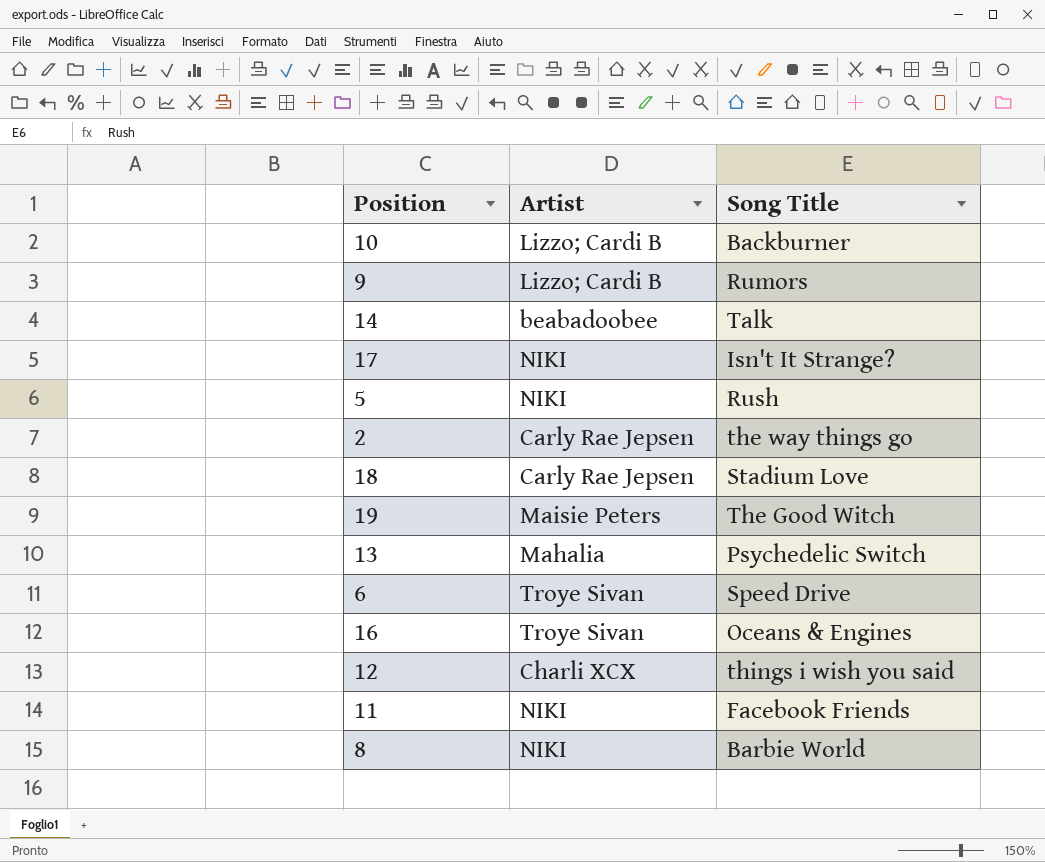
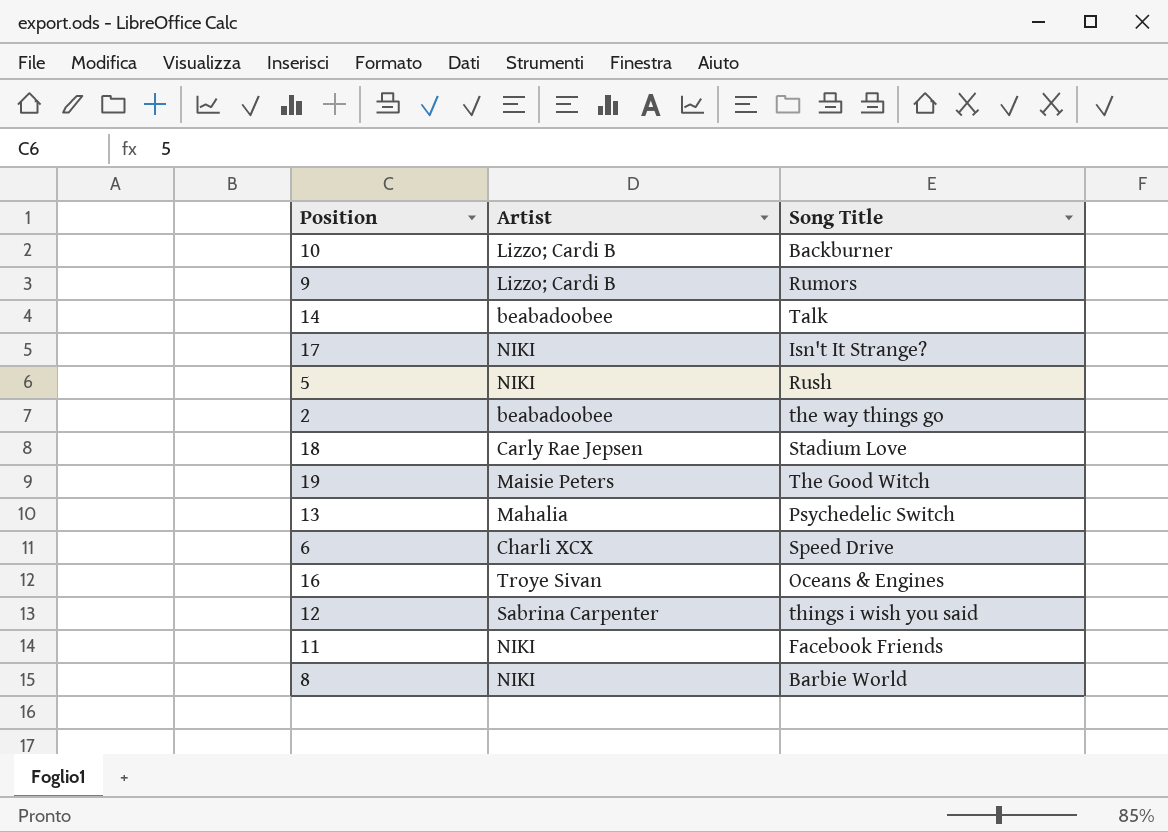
2 | Artist: Carly Rae Jepsen -> beabadoobee
6 | Artist: Troye Sivan -> Charli XCX
12 | Artist: Charli XCX -> Sabrina Carpenter

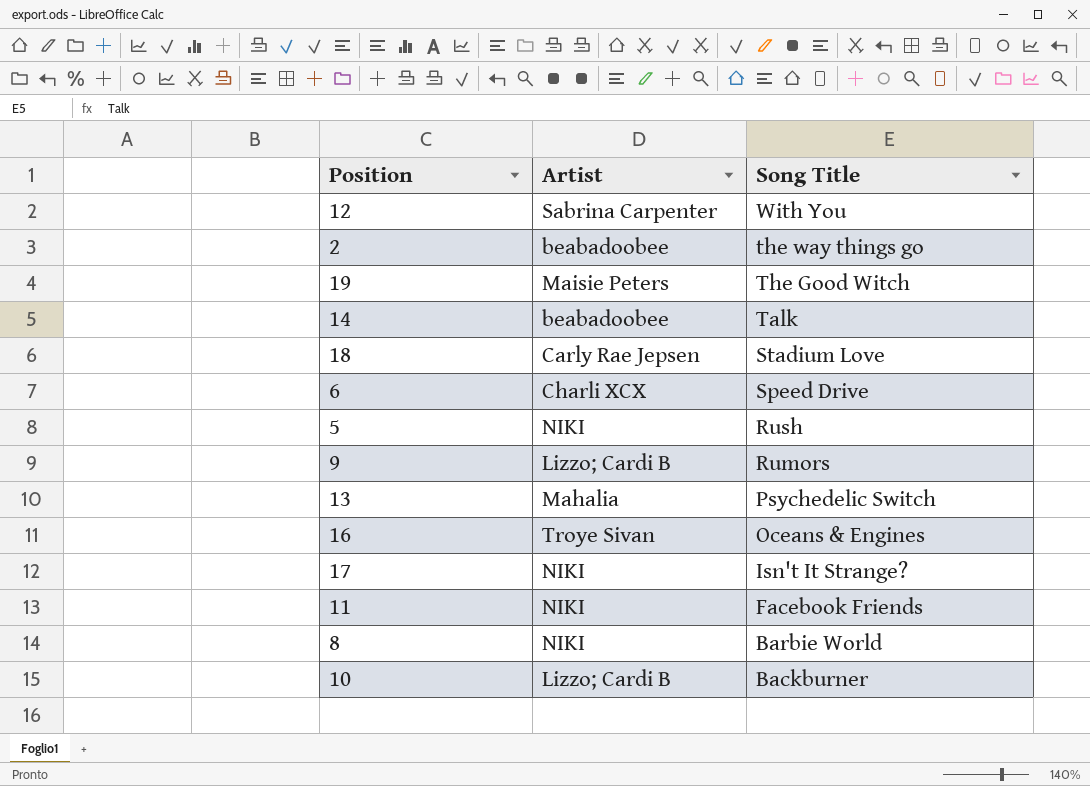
row order: none -> Song Title descending
12 | Song Title: things i wish you said -> With You

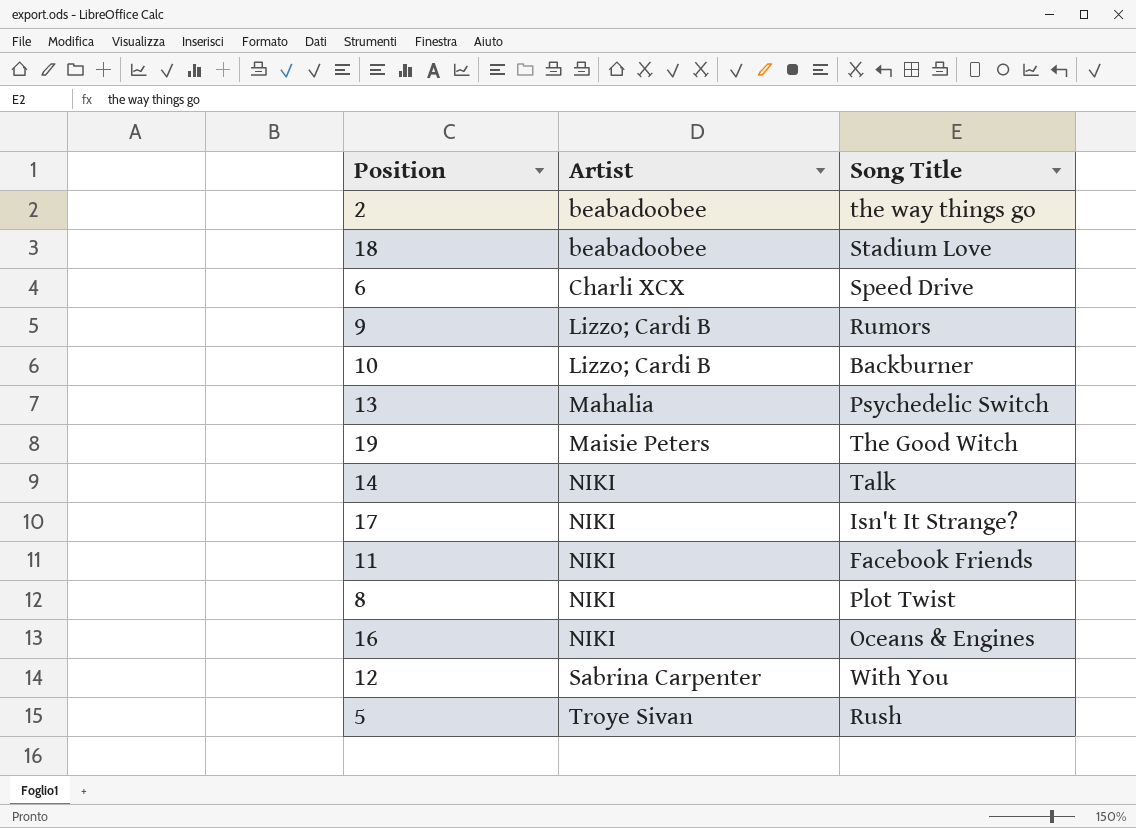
row order: Song Title descending -> Artist ascending
18 | Artist: Carly Rae Jepsen -> beabadoobee
14 | Artist: beabadoobee -> NIKI
8 | Song Title: Barbie World -> Plot Twist
16 | Artist: Troye Sivan -> NIKI
5 | Artist: NIKI -> Troye Sivan

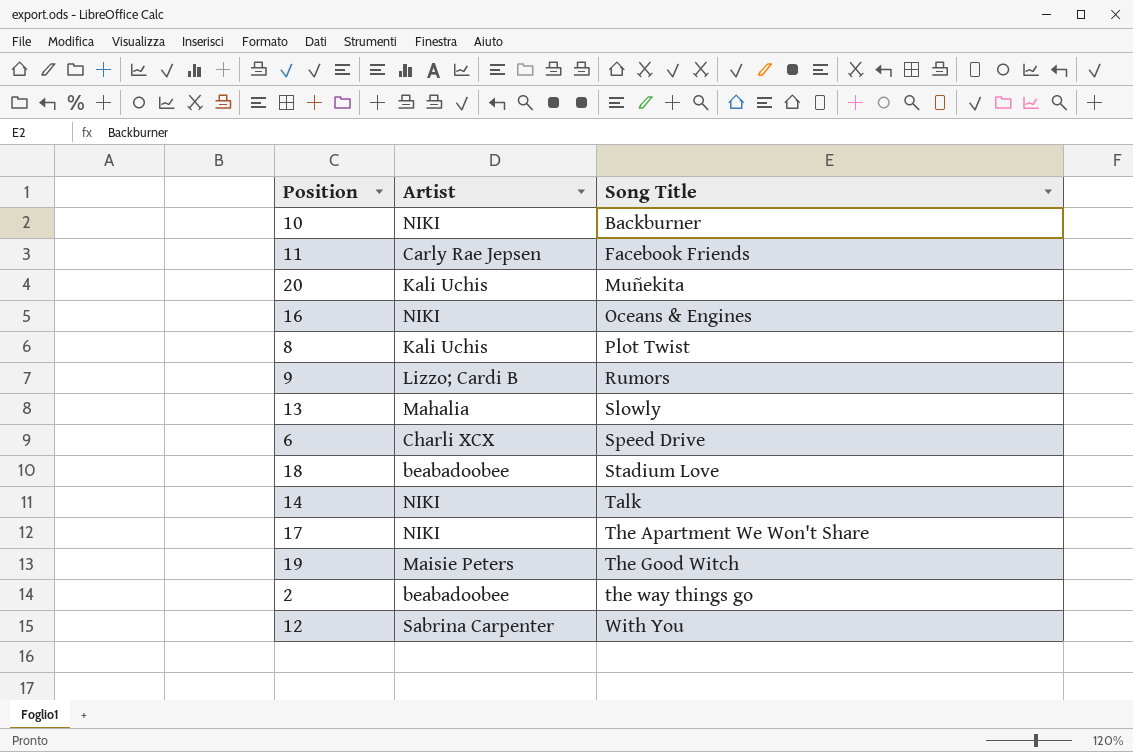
row order: Artist ascending -> Song Title ascending
row 5: Troye Sivan | Rush -> none
10 | Artist: Lizzo; Cardi B -> NIKI
11 | Artist: NIKI -> Carly Rae Jepsen
row 20: none -> Kali Uchis | Muñekita
8 | Artist: NIKI -> Kali Uchis
13 | Song Title: Psychedelic Switch -> Slowly
17 | Song Title: Isn't It Strange? -> The Apartment We Won't Share

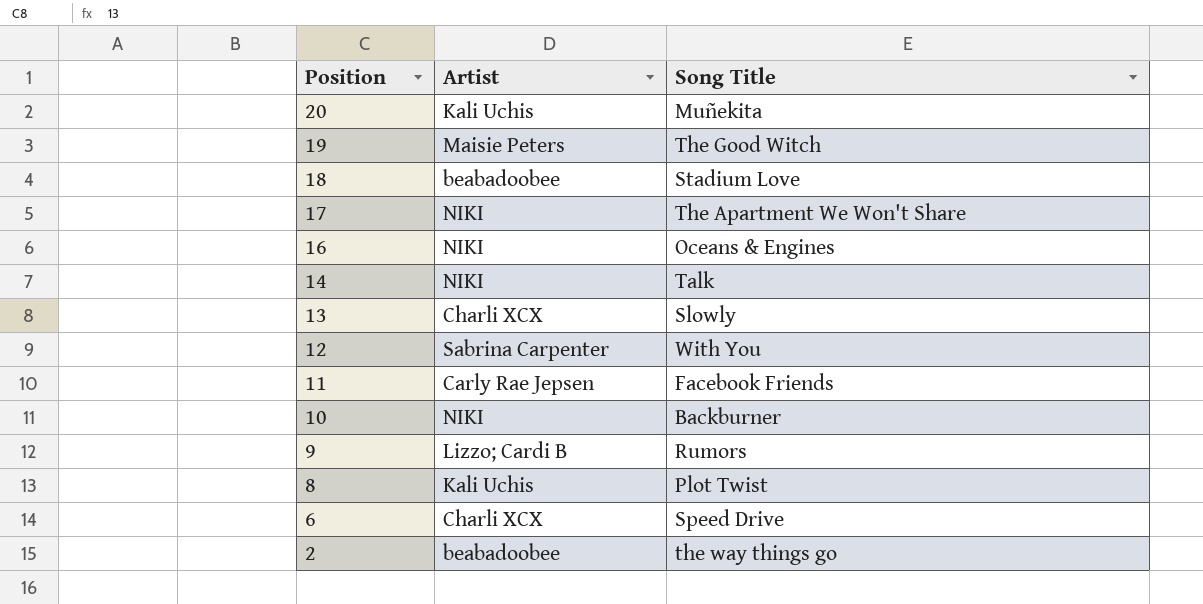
row order: Song Title ascending -> Position descending
13 | Artist: Mahalia -> Charli XCX

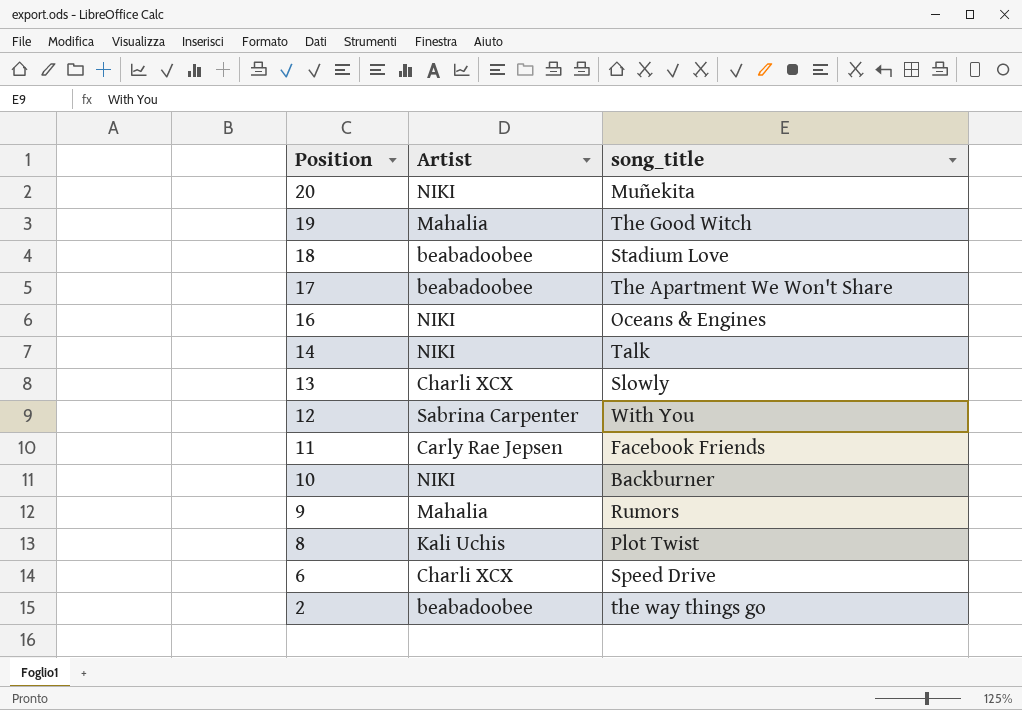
column name: Song Title -> song_title
20 | Artist: Kali Uchis -> NIKI
19 | Artist: Maisie Peters -> Mahalia
17 | Artist: NIKI -> beabadoobee
9 | Artist: Lizzo; Cardi B -> Mahalia

